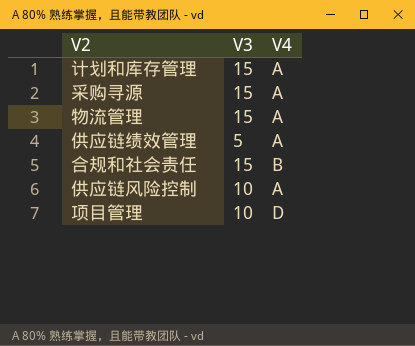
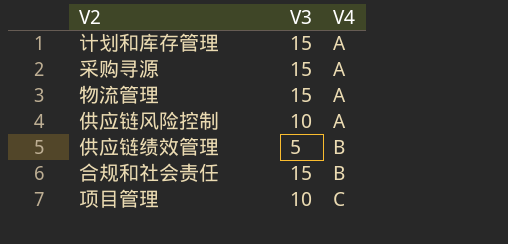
row order: none -> V4 ascending
供应链绩效管理 | V4: A -> B
项目管理 | V4: D -> C

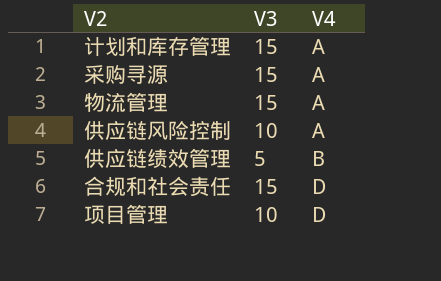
合规和社会责任 | V4: B -> D
项目管理 | V4: C -> D

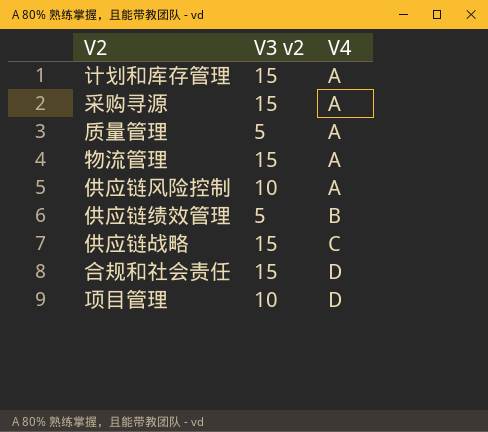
column name: V3 -> V3 v2
row 质量管理: none -> 5 | A
row 供应链战略: none -> 15 | C

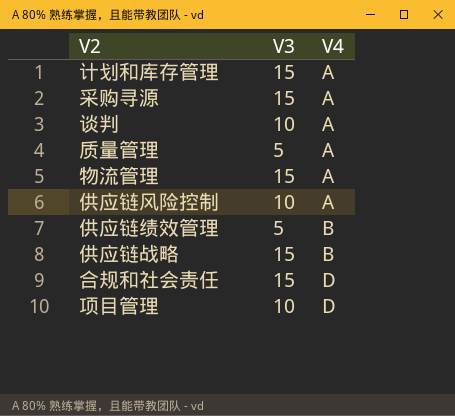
column name: V3 v2 -> V3
row 谈判: none -> 10 | A
供应链战略 | V4: C -> B

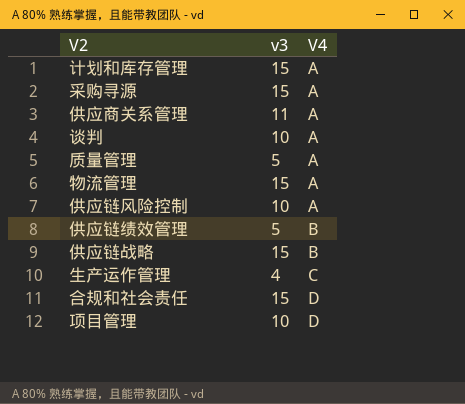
column name: V3 -> v3
row 供应商关系管理: none -> 11 | A
row 生产运作管理: none -> 4 | C

